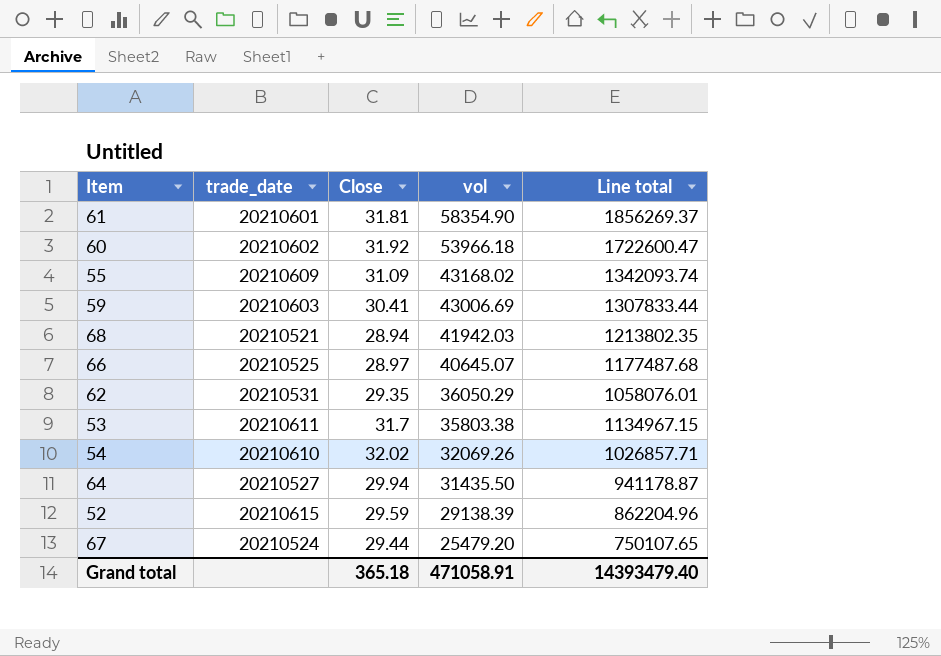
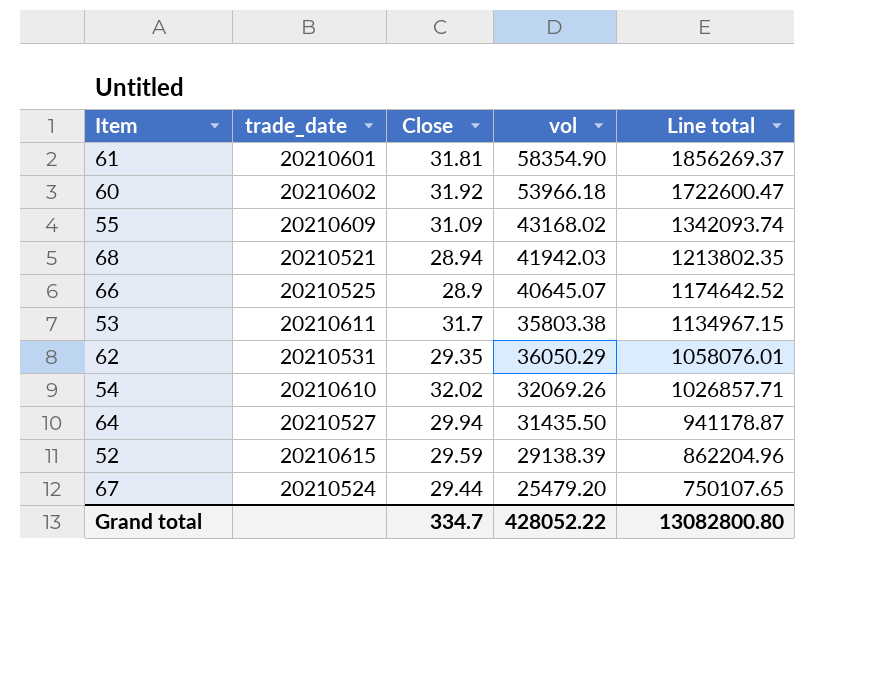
row order: vol descending -> Line total descending
row 59: 20210603 | 30.41 | 43006.69 | 1307833.44 -> none
66 | Close: 28.97 -> 28.9
66 | Line total: 1177487.68 -> 1174642.52
Grand total | Close: 365.18 -> 334.7
Grand total | vol: 471058.91 -> 428052.22
Grand total | Line total: 14393479.40 -> 13082800.80

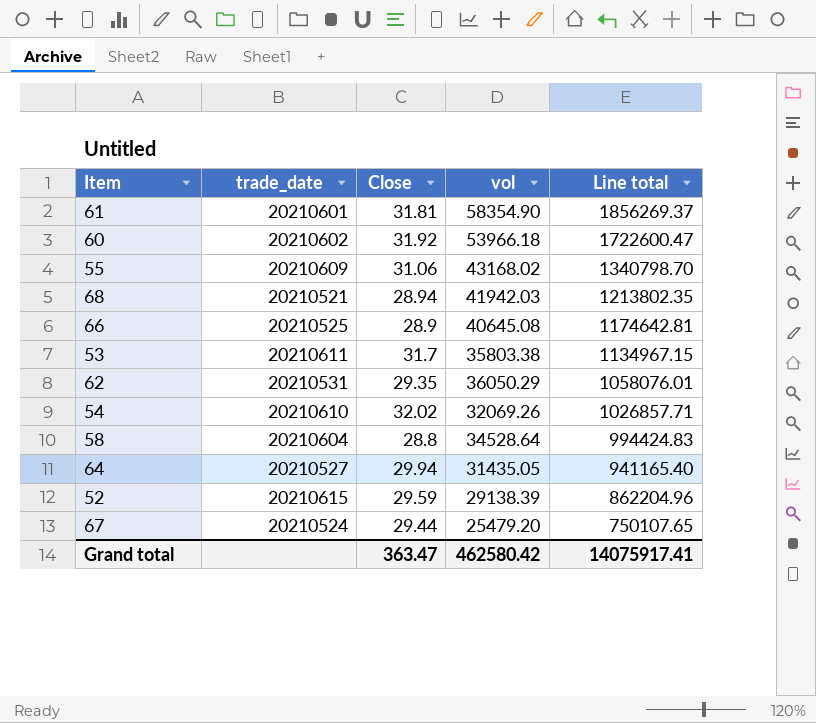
55 | Close: 31.09 -> 31.06
55 | Line total: 1342093.74 -> 1340798.70
66 | vol: 40645.07 -> 40645.08
66 | Line total: 1174642.52 -> 1174642.81
row 58: none -> 20210604 | 28.8 | 34528.64 | 994424.83
64 | vol: 31435.50 -> 31435.05
64 | Line total: 941178.87 -> 941165.40
Grand total | Close: 334.7 -> 363.47
Grand total | vol: 428052.22 -> 462580.42
Grand total | Line total: 13082800.80 -> 14075917.41

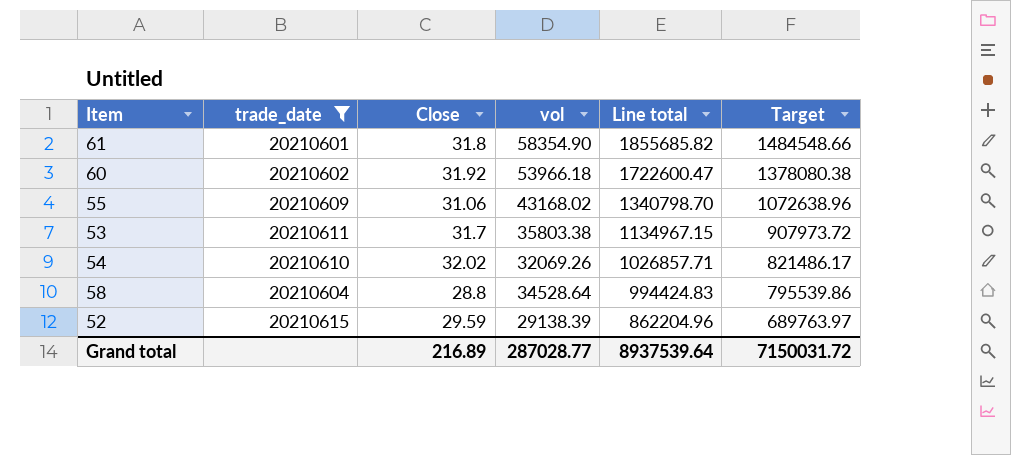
filter: none -> trade_date >= 20210601
column Target | formula: none -> [Line total] * 0.8
61 | Close: 31.81 -> 31.8
61 | Line total: 1856269.37 -> 1855685.82
Grand total | Close: 363.47 -> 216.89
Grand total | vol: 462580.42 -> 287028.77
Grand total | Line total: 14075917.41 -> 8937539.64

